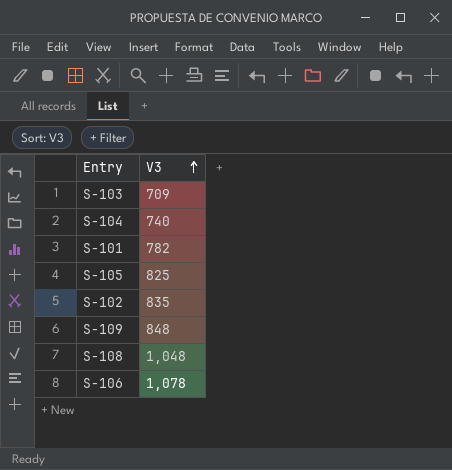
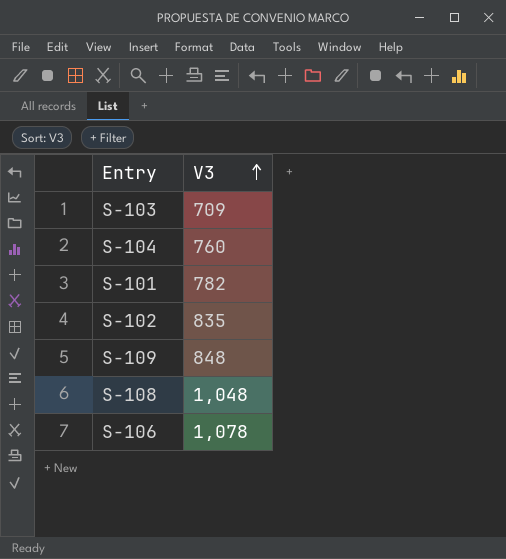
row S-105: 825 -> none
S-104 | V3: 740 -> 760

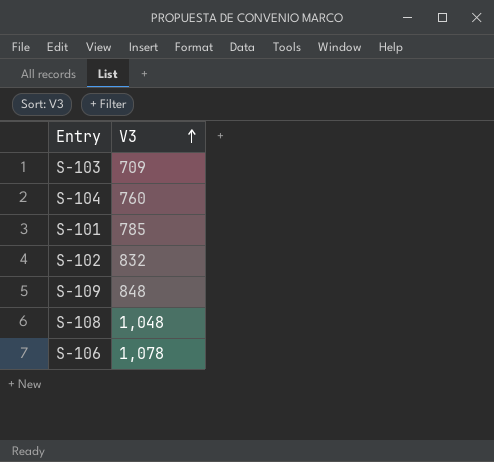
S-101 | V3: 782 -> 785
S-102 | V3: 835 -> 832

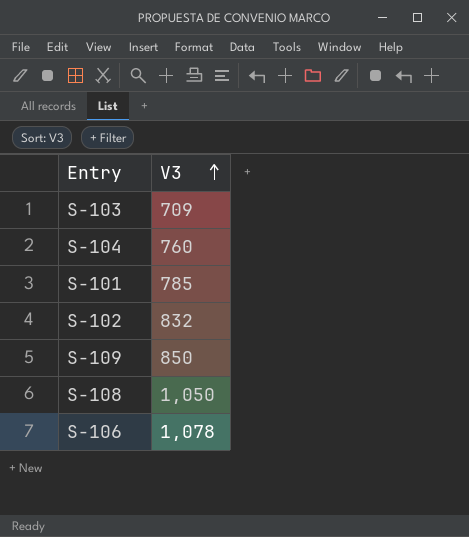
S-109 | V3: 848 -> 850
S-108 | V3: 1,048 -> 1,050

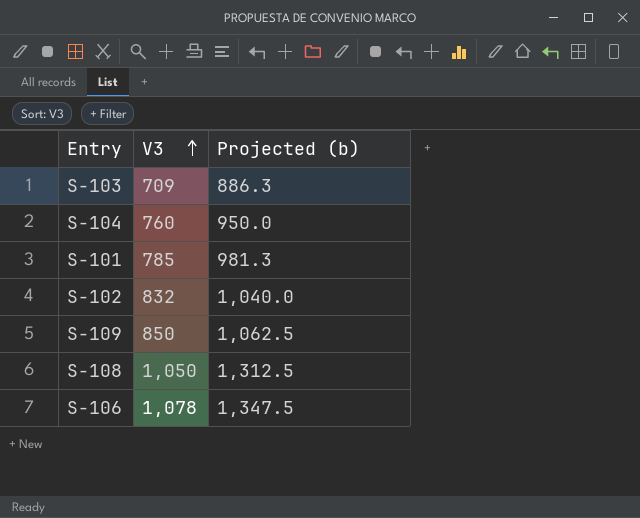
column Projected (b) | formula: none -> [V3] * 1.25

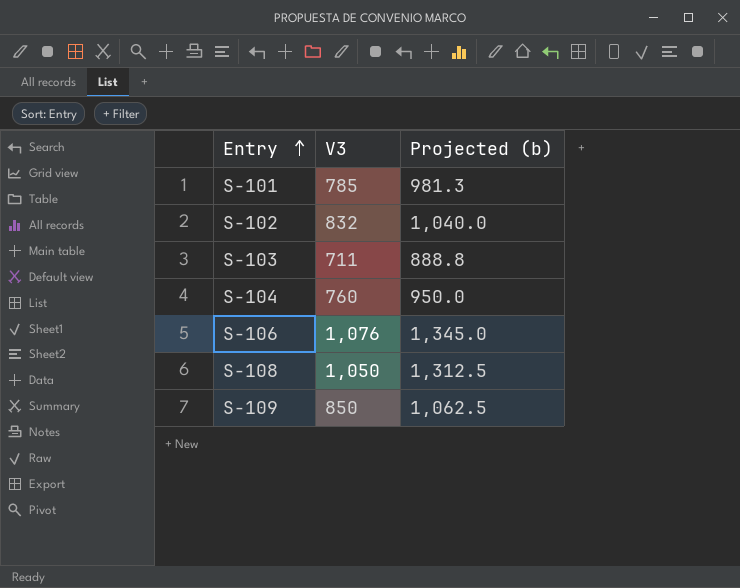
row order: V3 ascending -> Entry ascending
S-103 | V3: 709 -> 711
S-103 | Projected (b): 886.3 -> 888.8
S-106 | V3: 1,078 -> 1,076
S-106 | Projected (b): 1,347.5 -> 1,345.0

